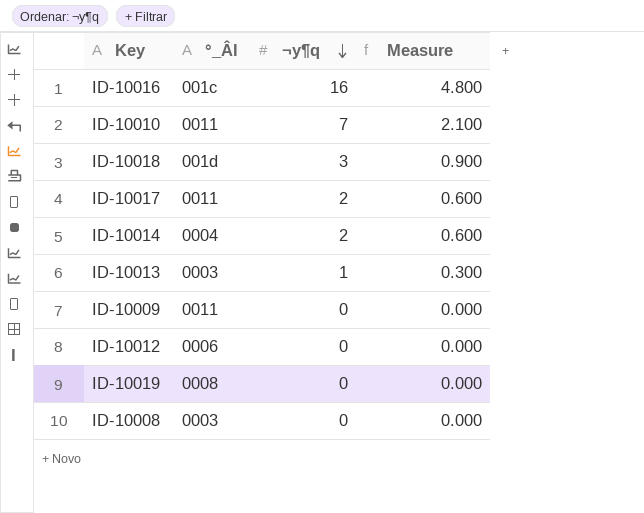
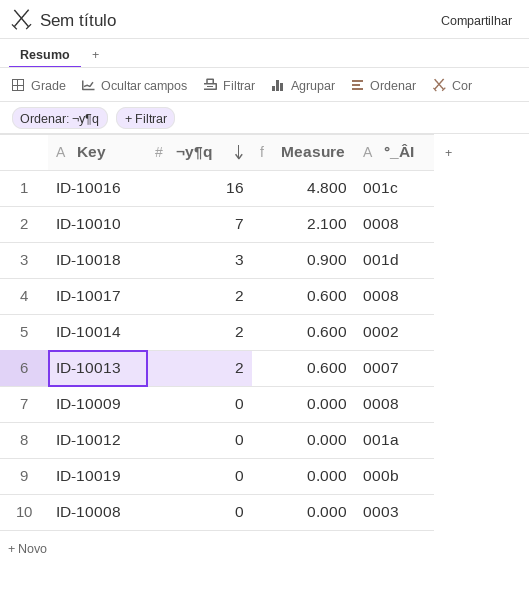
column °_ÂI | position: 2 -> 4
ID-10010 | °_ÂI: 0011 -> 0008
ID-10017 | °_ÂI: 0011 -> 0008
ID-10014 | °_ÂI: 0004 -> 0002
ID-10013 | ¬y¶q: 1 -> 2
ID-10013 | Measure: 0.300 -> 0.600
ID-10013 | °_ÂI: 0003 -> 0007
ID-10009 | °_ÂI: 0011 -> 0008
ID-10012 | °_ÂI: 0006 -> 001a
ID-10019 | °_ÂI: 0008 -> 000b

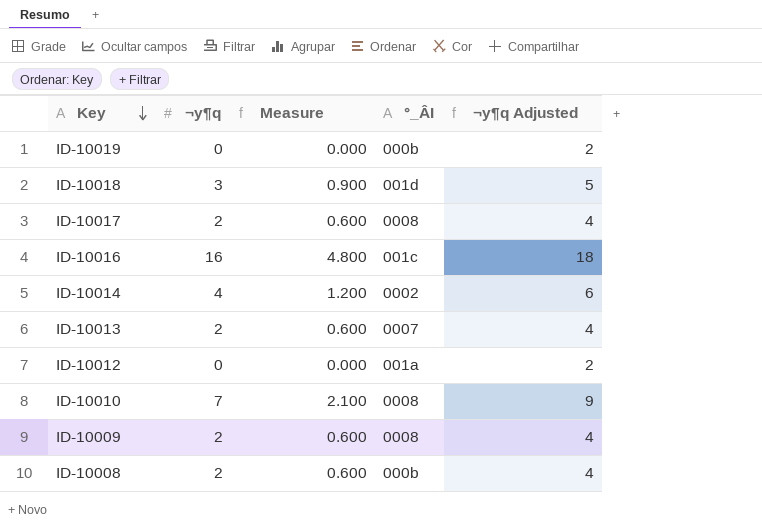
row order: ¬y¶q descending -> Key descending
column ¬y¶q Adjusted | formula: none -> [¬y¶q] + 2
ID-10014 | ¬y¶q: 2 -> 4
ID-10014 | Measure: 0.600 -> 1.200
ID-10009 | ¬y¶q: 0 -> 2
ID-10009 | Measure: 0.000 -> 0.600
ID-10008 | ¬y¶q: 0 -> 2
ID-10008 | Measure: 0.000 -> 0.600
ID-10008 | °_ÂI: 0003 -> 000b

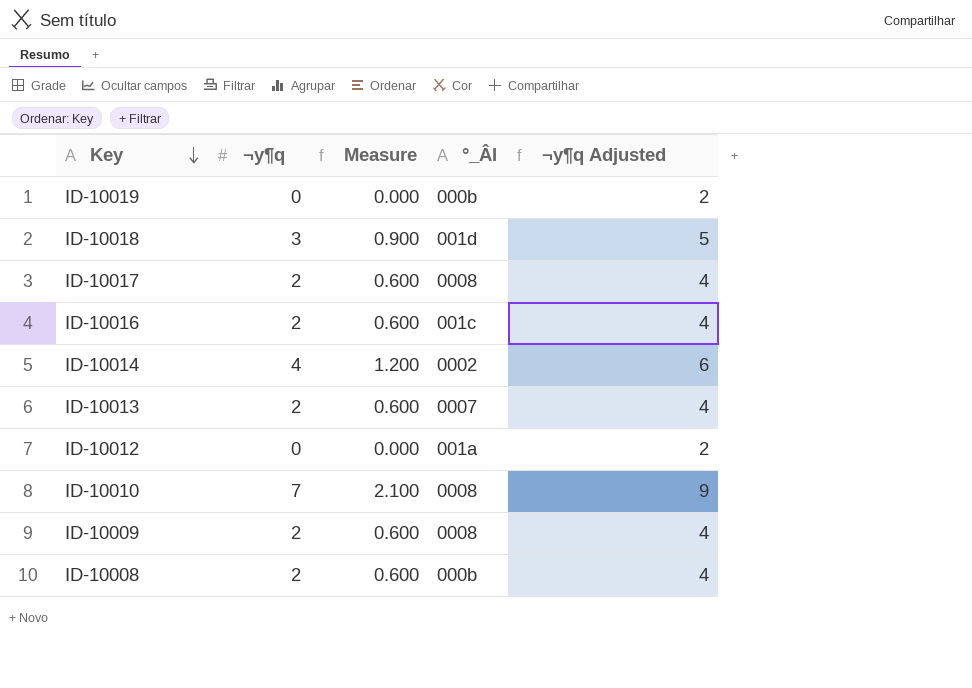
ID-10016 | ¬y¶q: 16 -> 2
ID-10016 | Measure: 4.800 -> 0.600
ID-10016 | ¬y¶q Adjusted: 18 -> 4

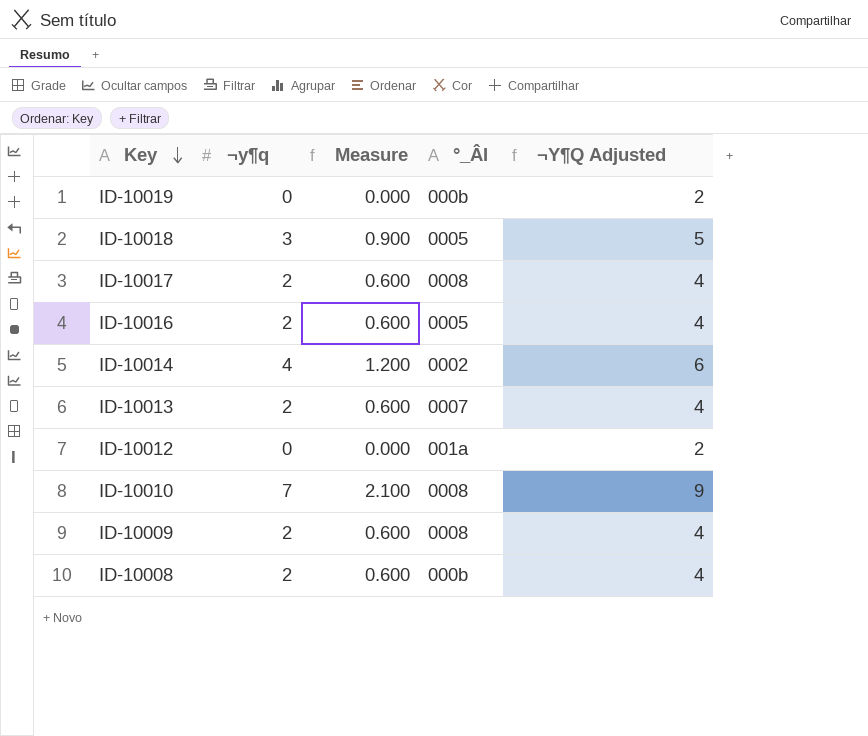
column name: ¬y¶q Adjusted -> ¬Y¶Q Adjusted
ID-10018 | °_ÂI: 001d -> 0005
ID-10016 | °_ÂI: 001c -> 0005

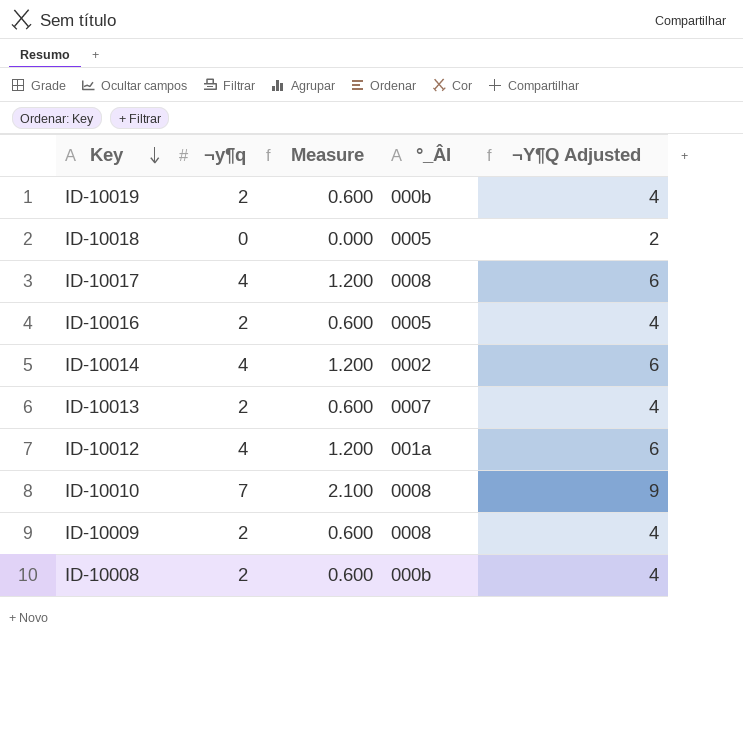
ID-10019 | ¬y¶q: 0 -> 2
ID-10019 | Measure: 0.000 -> 0.600
ID-10019 | ¬Y¶Q Adjusted: 2 -> 4
ID-10018 | ¬y¶q: 3 -> 0
ID-10018 | Measure: 0.900 -> 0.000
ID-10018 | ¬Y¶Q Adjusted: 5 -> 2
ID-10017 | ¬y¶q: 2 -> 4
ID-10017 | Measure: 0.600 -> 1.200
ID-10017 | ¬Y¶Q Adjusted: 4 -> 6
ID-10012 | ¬y¶q: 0 -> 4
ID-10012 | Measure: 0.000 -> 1.200
ID-10012 | ¬Y¶Q Adjusted: 2 -> 6

